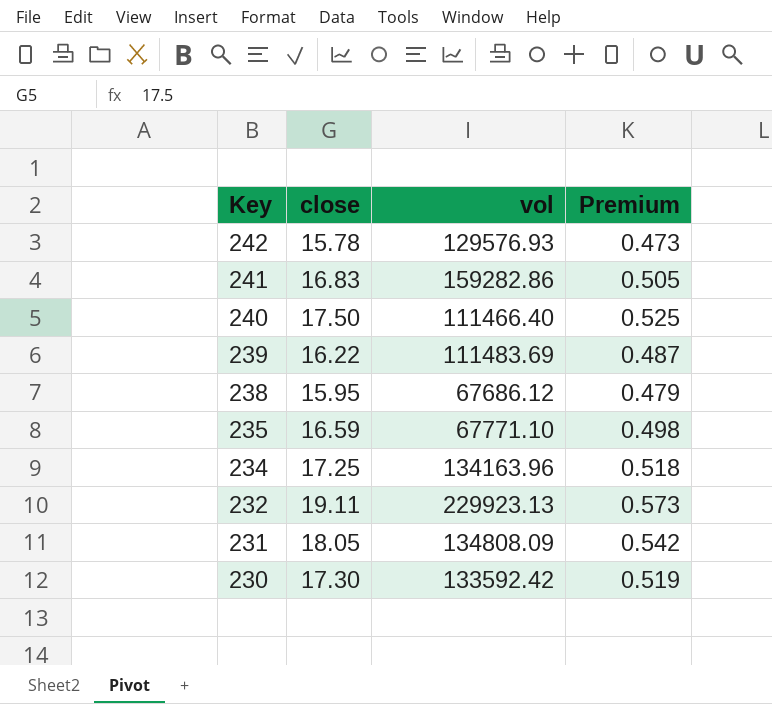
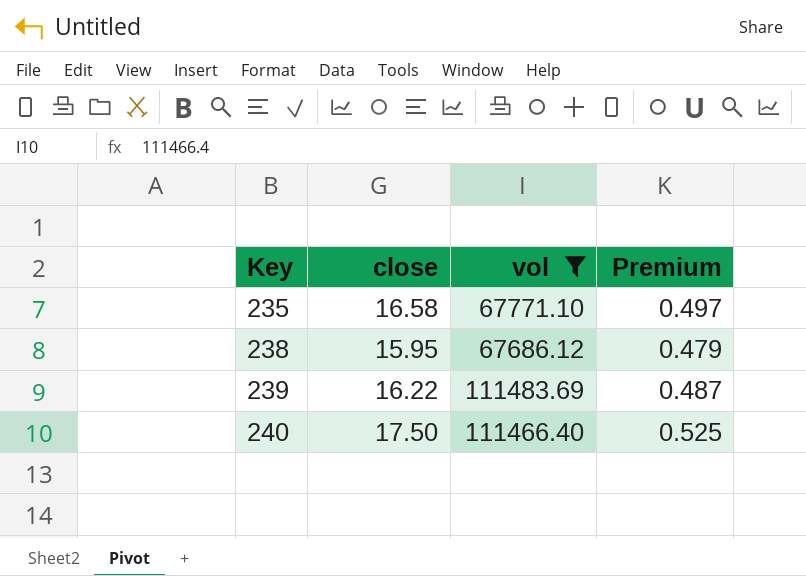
filter: none -> vol <= 111483.69
row order: Key descending -> Key ascending
235 | close: 16.59 -> 16.58
235 | Premium: 0.498 -> 0.497

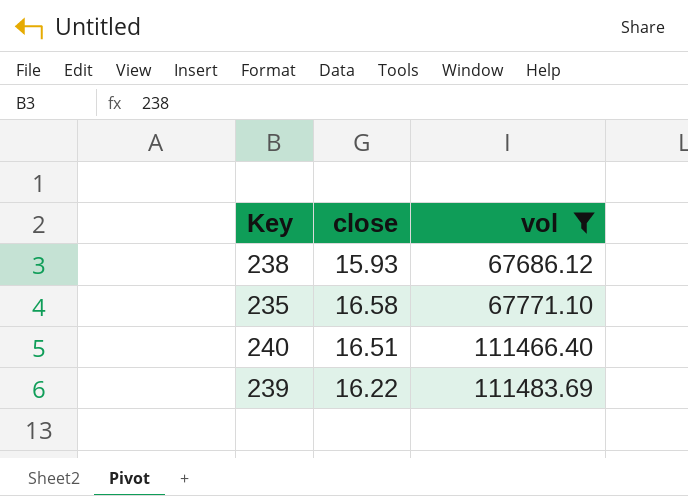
row order: Key ascending -> vol ascending
column Premium | formula: [close] * 0.03 -> none
238 | close: 15.95 -> 15.93
240 | close: 17.50 -> 16.51

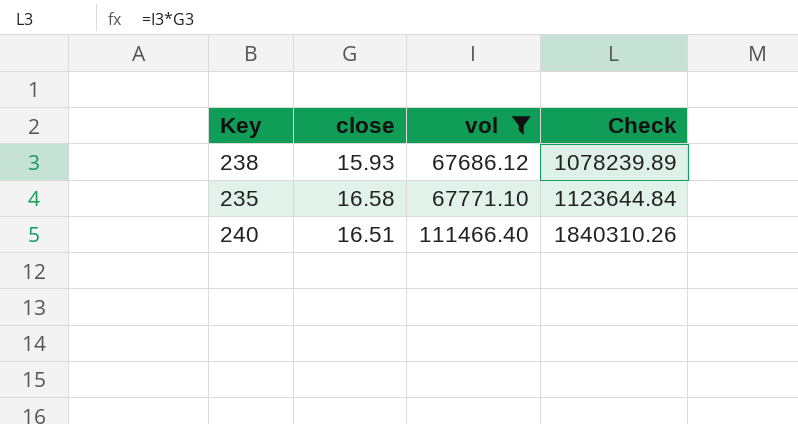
column Check | formula: none -> [close] * [vol]
row 239: 16.22 | 111483.69 -> none

